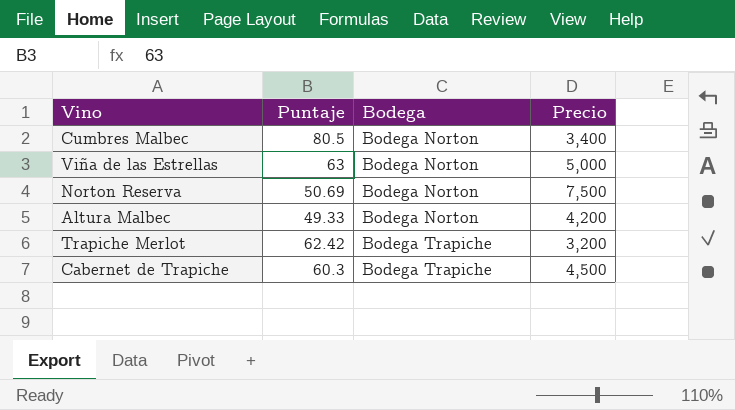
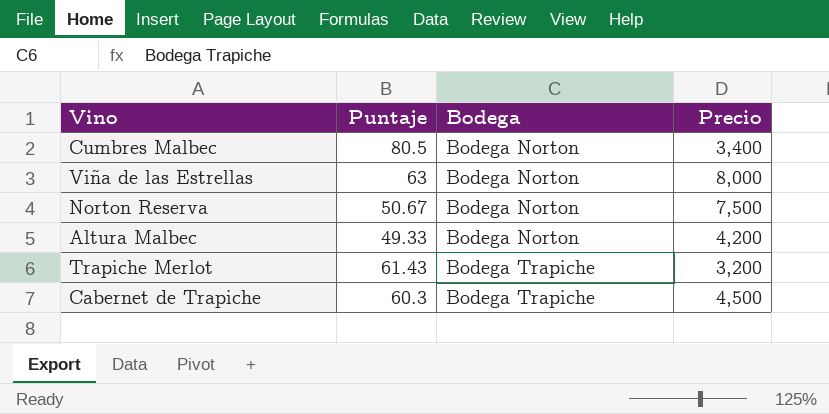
Viña de las Estrellas | Precio: 5,000 -> 8,000
Norton Reserva | Puntaje: 50.69 -> 50.67
Trapiche Merlot | Puntaje: 62.42 -> 61.43

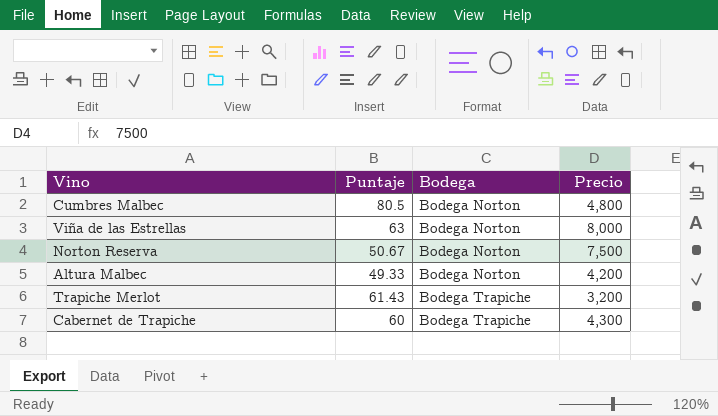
Cumbres Malbec | Precio: 3,400 -> 4,800
Cabernet de Trapiche | Puntaje: 60.3 -> 60
Cabernet de Trapiche | Precio: 4,500 -> 4,300

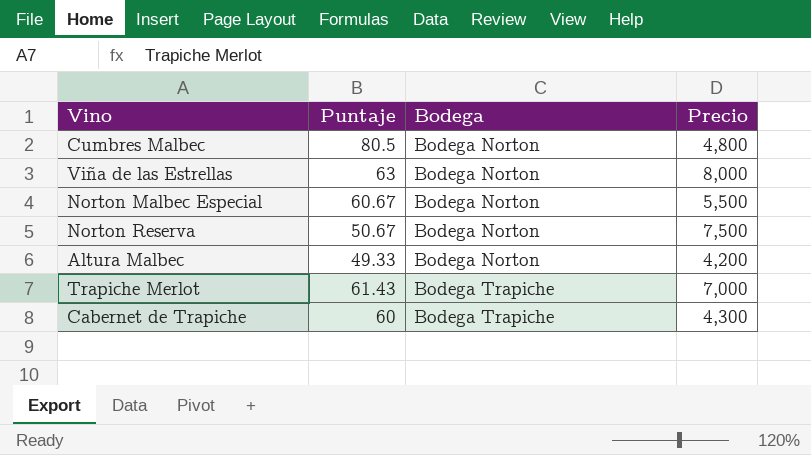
row Norton Malbec Especial: none -> 60.67 | Bodega Norton | 5,500
Trapiche Merlot | Precio: 3,200 -> 7,000

